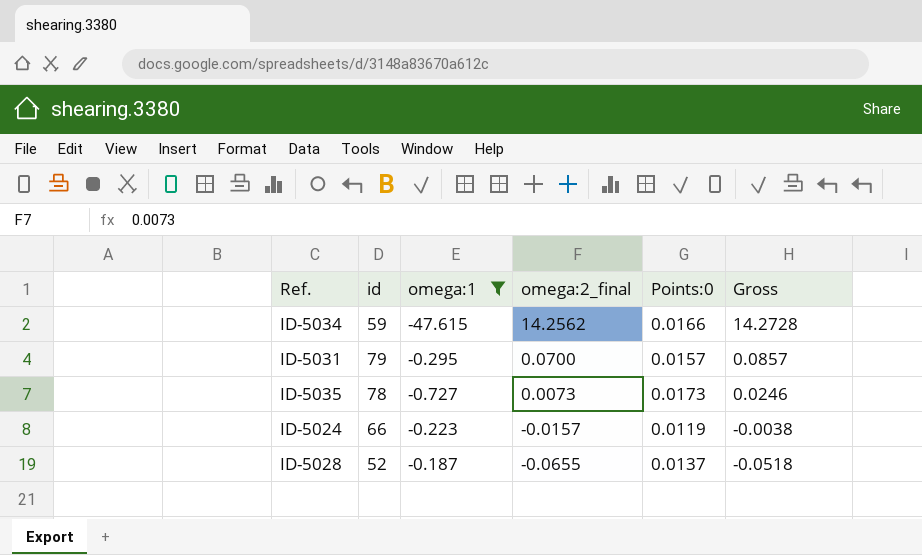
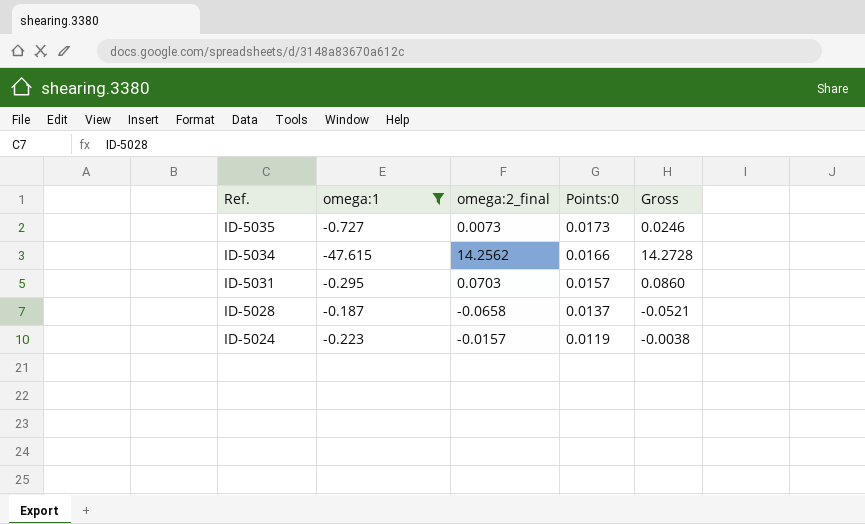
row order: omega:2_final descending -> Ref. descending
column id | position: 2 -> none
ID-5031 | omega:2_final: 0.0700 -> 0.0703
ID-5031 | Gross: 0.0857 -> 0.0860
ID-5028 | omega:2_final: -0.0655 -> -0.0658
ID-5028 | Gross: -0.0518 -> -0.0521

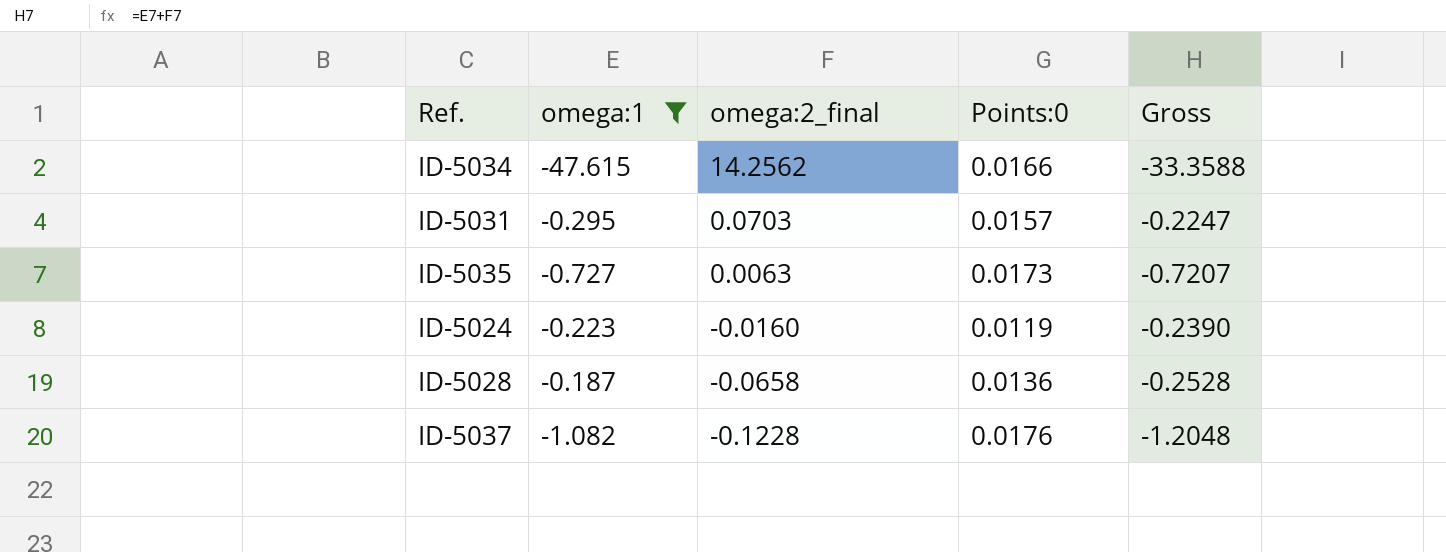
row order: Ref. descending -> omega:2_final descending
column Gross | formula: [omega:2_final] + [Points:0] -> [omega:1] + [omega:2_final]
ID-5035 | omega:2_final: 0.0073 -> 0.0063
ID-5024 | omega:2_final: -0.0157 -> -0.0160
ID-5028 | Points:0: 0.0137 -> 0.0136
row ID-5037: none -> -1.082 | -0.1228 | 0.0176 | -1.2048

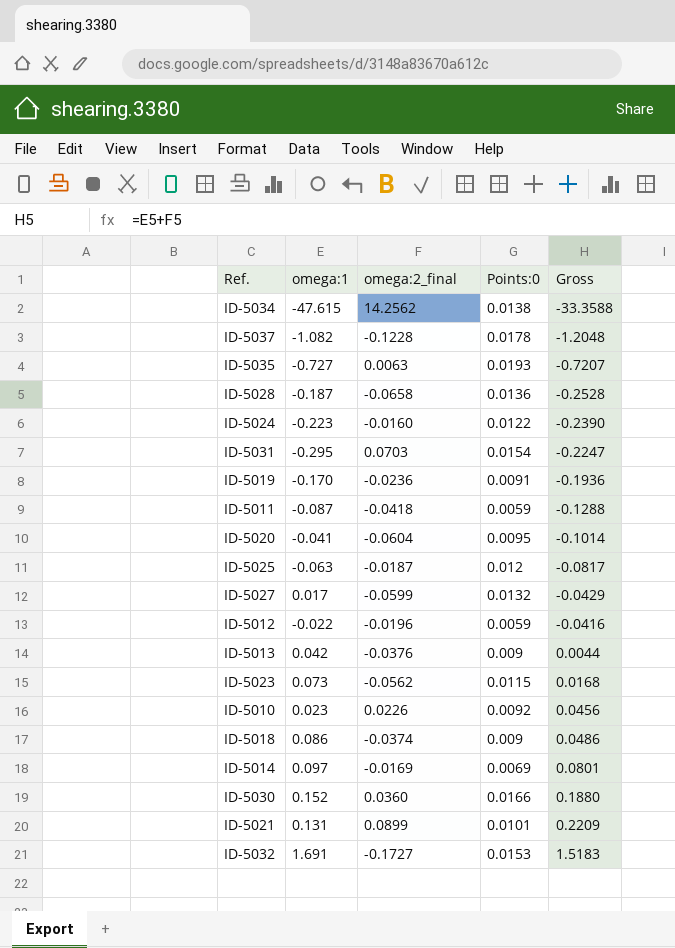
filter: omega:1 <= -0.187 -> none
row order: omega:2_final descending -> Gross ascending
ID-5034 | Points:0: 0.0166 -> 0.0138
ID-5037 | Points:0: 0.0176 -> 0.0178
ID-5035 | Points:0: 0.0173 -> 0.0193
ID-5024 | Points:0: 0.0119 -> 0.0122
ID-5031 | Points:0: 0.0157 -> 0.0154

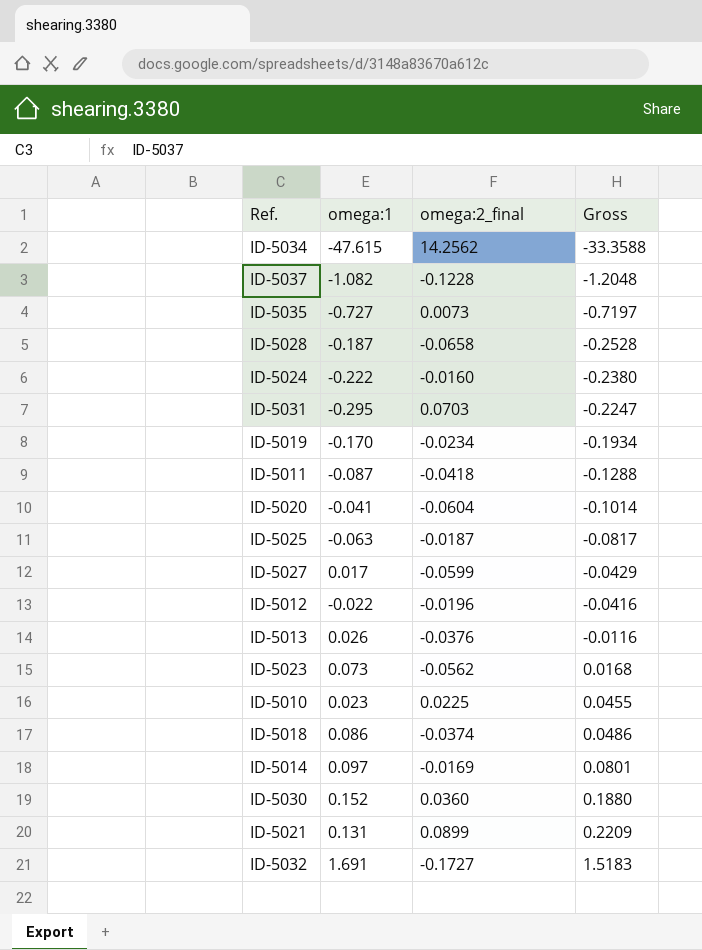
column Points:0 | position: 4 -> none
ID-5035 | omega:2_final: 0.0063 -> 0.0073
ID-5035 | Gross: -0.7207 -> -0.7197
ID-5024 | omega:1: -0.223 -> -0.222
ID-5024 | Gross: -0.2390 -> -0.2380
ID-5019 | omega:2_final: -0.0236 -> -0.0234
ID-5019 | Gross: -0.1936 -> -0.1934
ID-5013 | omega:1: 0.042 -> 0.026
ID-5013 | Gross: 0.0044 -> -0.0116
ID-5010 | omega:2_final: 0.0226 -> 0.0225
ID-5010 | Gross: 0.0456 -> 0.0455

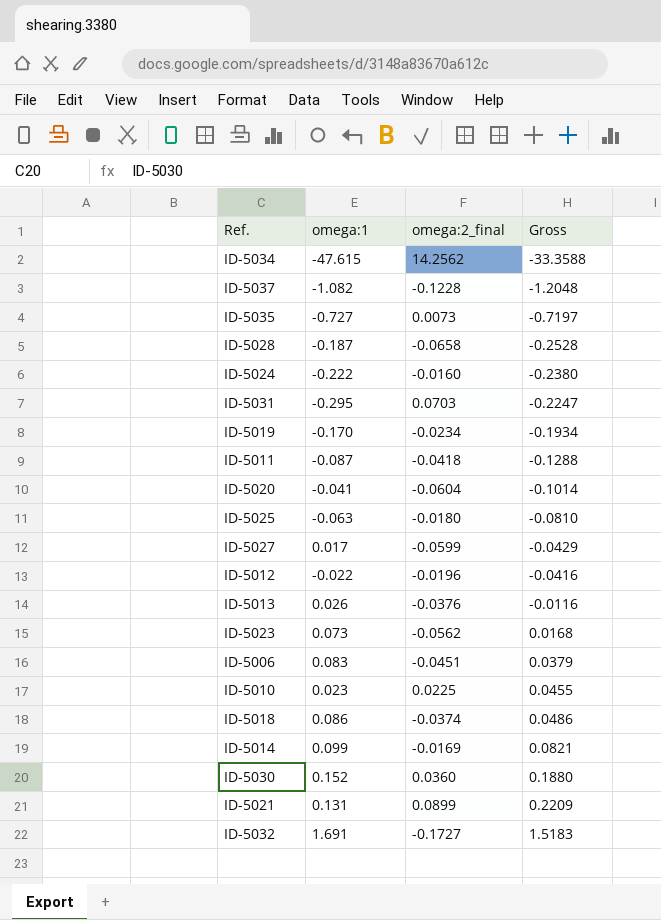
ID-5025 | omega:2_final: -0.0187 -> -0.0180
ID-5025 | Gross: -0.0817 -> -0.0810
row ID-5006: none -> 0.083 | -0.0451 | 0.0379
ID-5014 | omega:1: 0.097 -> 0.099
ID-5014 | Gross: 0.0801 -> 0.0821

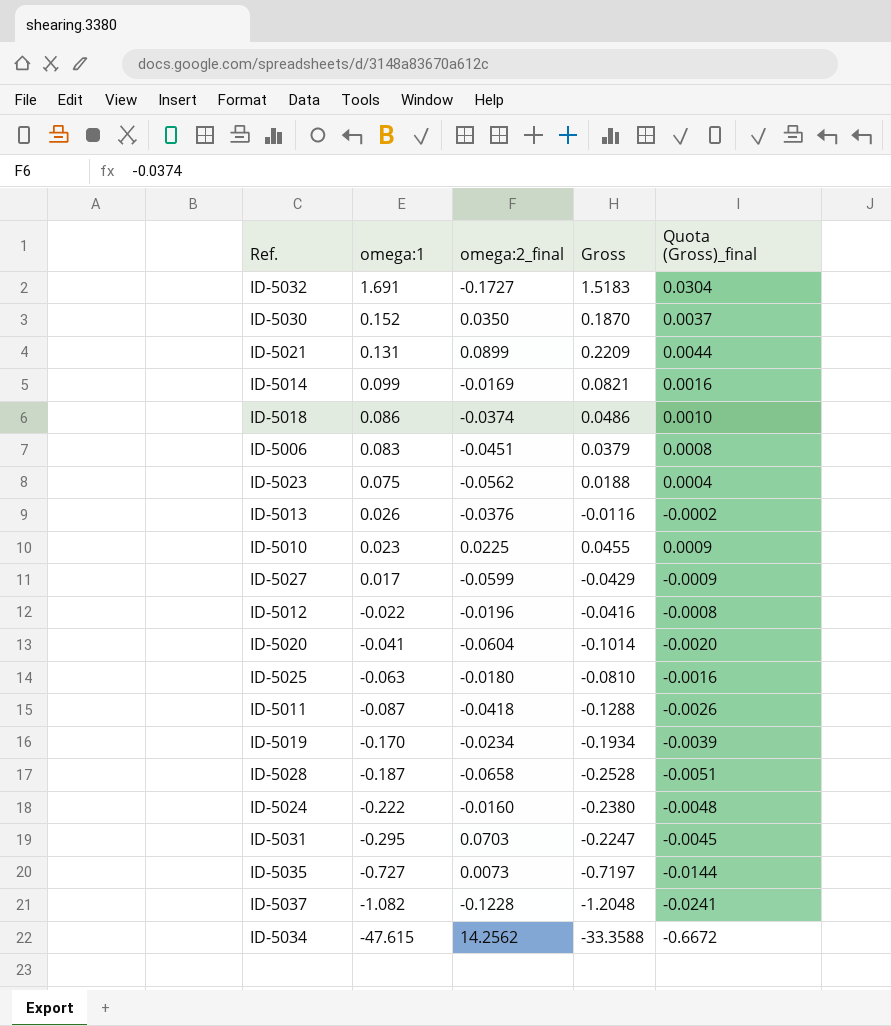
row order: Gross ascending -> omega:1 descending
column Quota (Gross)_final | formula: none -> [Gross] * 0.02
ID-5030 | omega:2_final: 0.0360 -> 0.0350
ID-5030 | Gross: 0.1880 -> 0.1870
ID-5023 | omega:1: 0.073 -> 0.075
ID-5023 | Gross: 0.0168 -> 0.0188

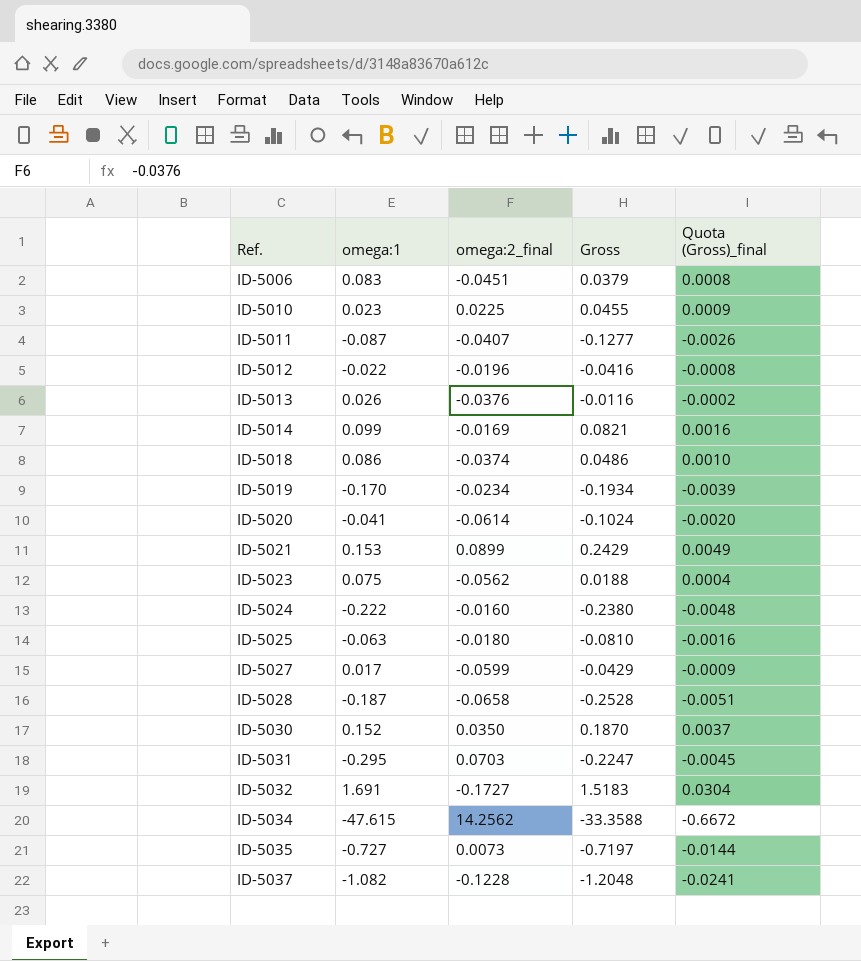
row order: omega:1 descending -> Ref. ascending
ID-5011 | omega:2_final: -0.0418 -> -0.0407
ID-5011 | Gross: -0.1288 -> -0.1277
ID-5020 | omega:2_final: -0.0604 -> -0.0614
ID-5020 | Gross: -0.1014 -> -0.1024
ID-5021 | omega:1: 0.131 -> 0.153
ID-5021 | Gross: 0.2209 -> 0.2429
ID-5021 | Quota (Gross)_final: 0.0044 -> 0.0049

